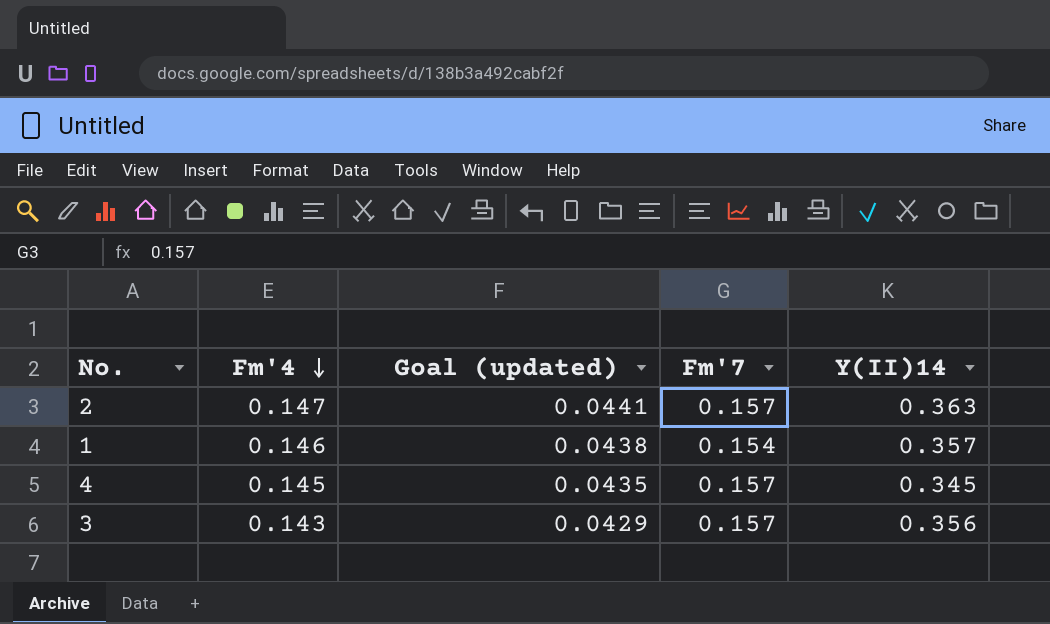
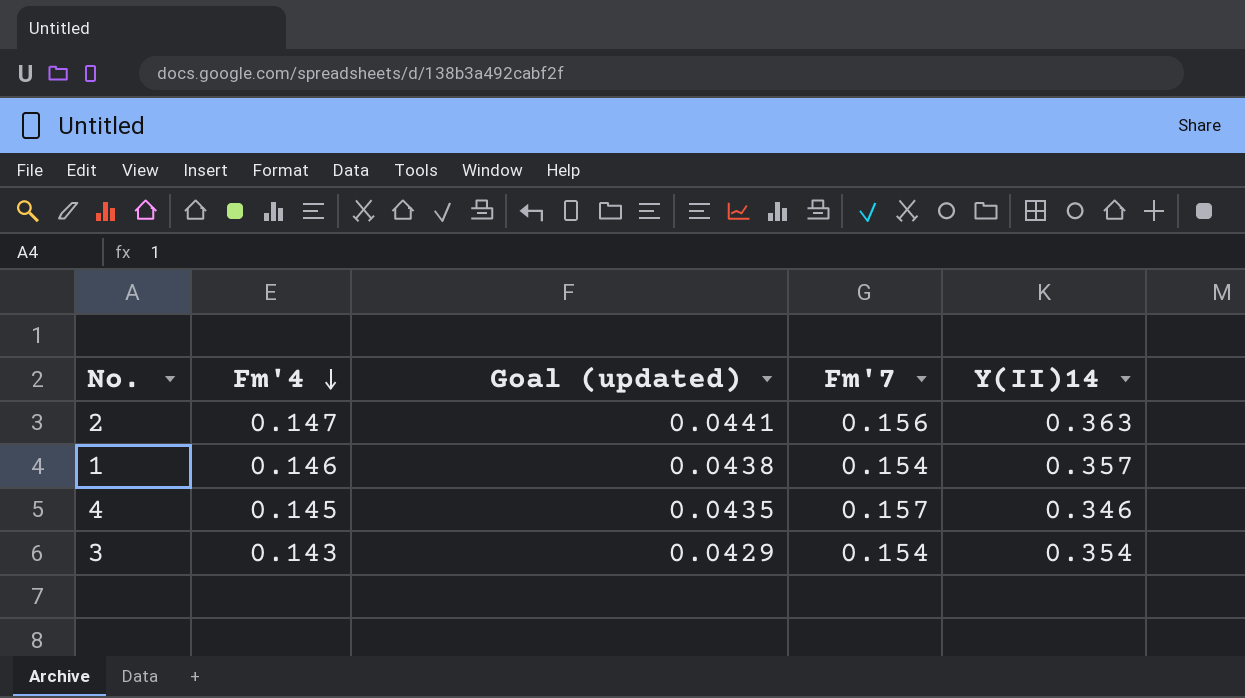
2 | Fm'7: 0.157 -> 0.156
4 | Y(II)14: 0.345 -> 0.346
3 | Fm'7: 0.157 -> 0.154
3 | Y(II)14: 0.356 -> 0.354

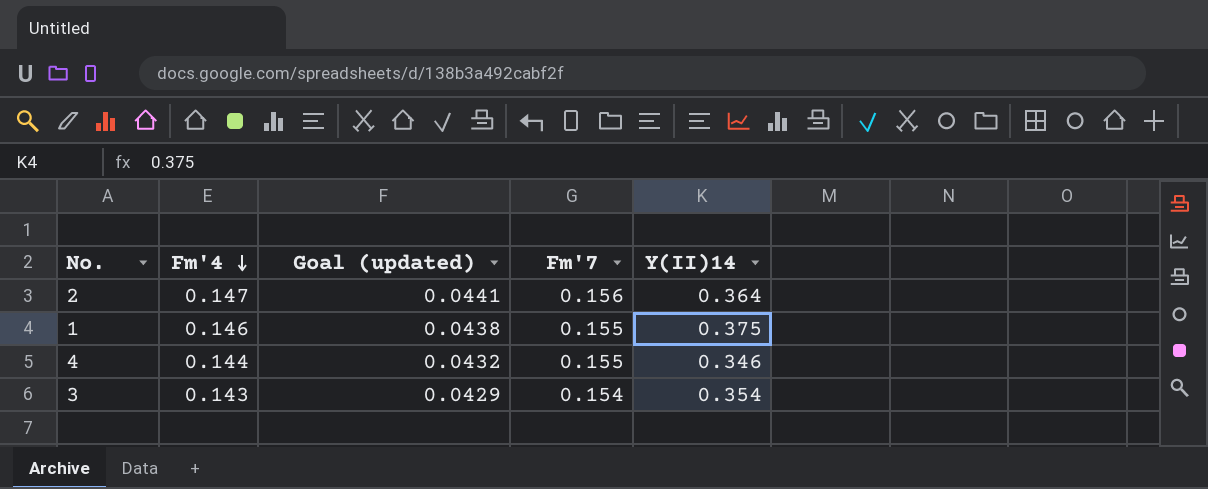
2 | Y(II)14: 0.363 -> 0.364
1 | Fm'7: 0.154 -> 0.155
1 | Y(II)14: 0.357 -> 0.375
4 | Fm'4: 0.145 -> 0.144
4 | Goal (updated): 0.0435 -> 0.0432
4 | Fm'7: 0.157 -> 0.155

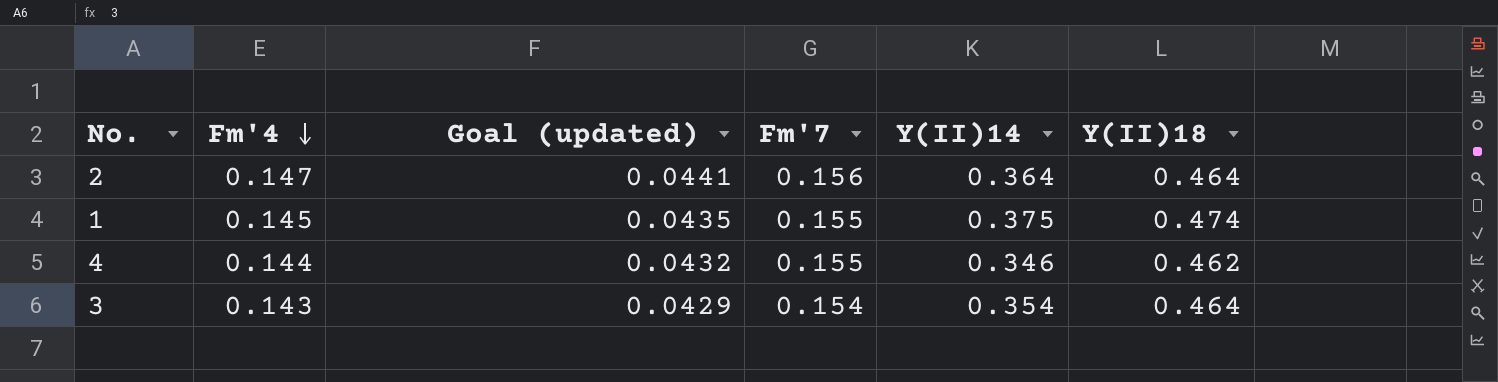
column Y(II)18 | position: none -> 6
1 | Fm'4: 0.146 -> 0.145
1 | Goal (updated): 0.0438 -> 0.0435

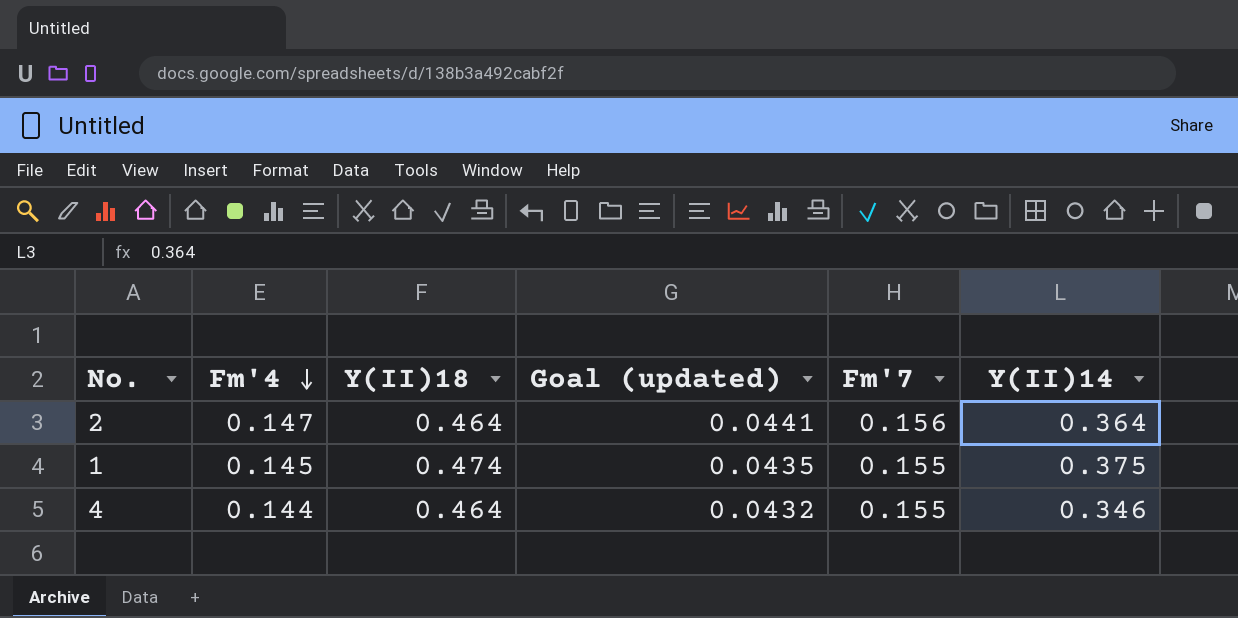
column Y(II)18 | position: 6 -> 3
row 3: 0.143 | 0.0429 | 0.154 | 0.354 | 0.464 -> none
4 | Y(II)18: 0.462 -> 0.464

